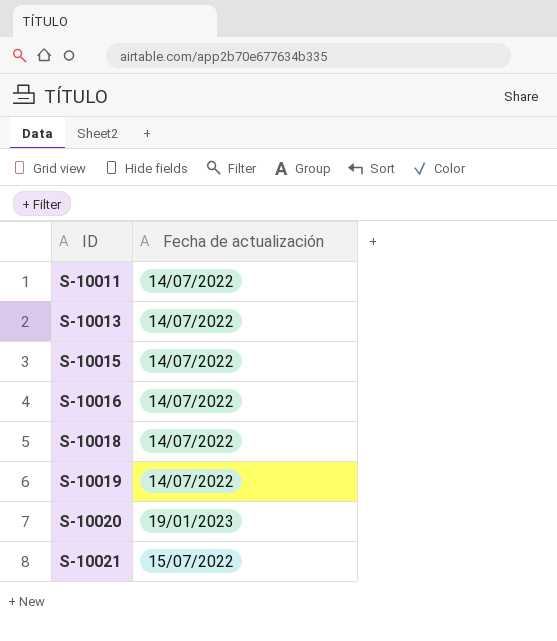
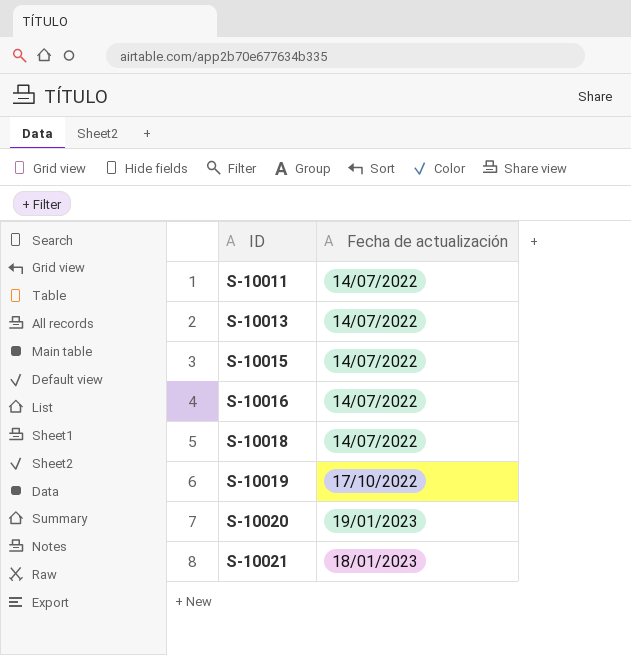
S-10019 | Fecha de actualización: 14/07/2022 -> 17/10/2022
S-10021 | Fecha de actualización: 15/07/2022 -> 18/01/2023

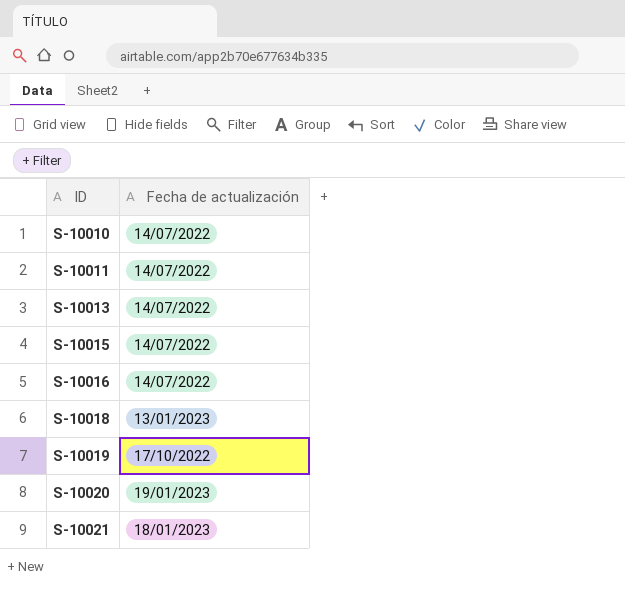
row S-10010: none -> 14/07/2022
S-10018 | Fecha de actualización: 14/07/2022 -> 13/01/2023

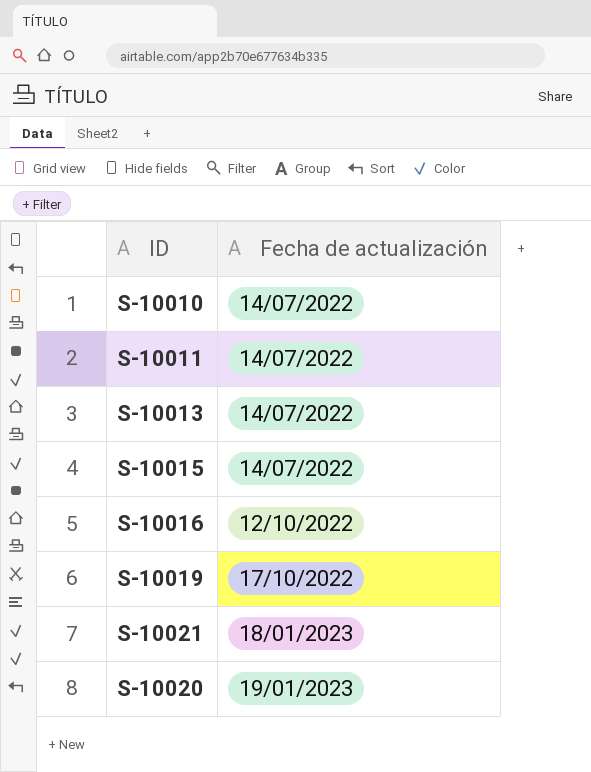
row order: ID ascending -> Fecha de actualización ascending
row S-10018: 13/01/2023 -> none
S-10016 | Fecha de actualización: 14/07/2022 -> 12/10/2022

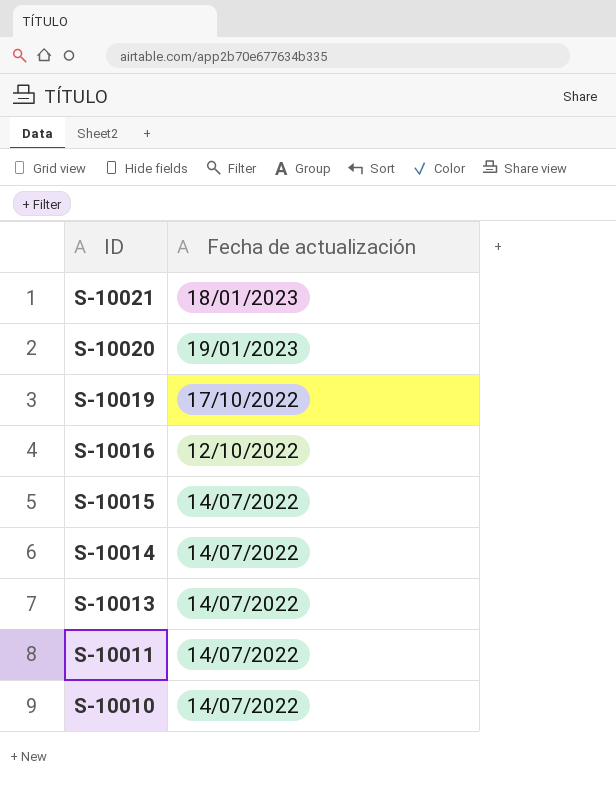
row order: Fecha de actualización ascending -> ID descending
row S-10014: none -> 14/07/2022

